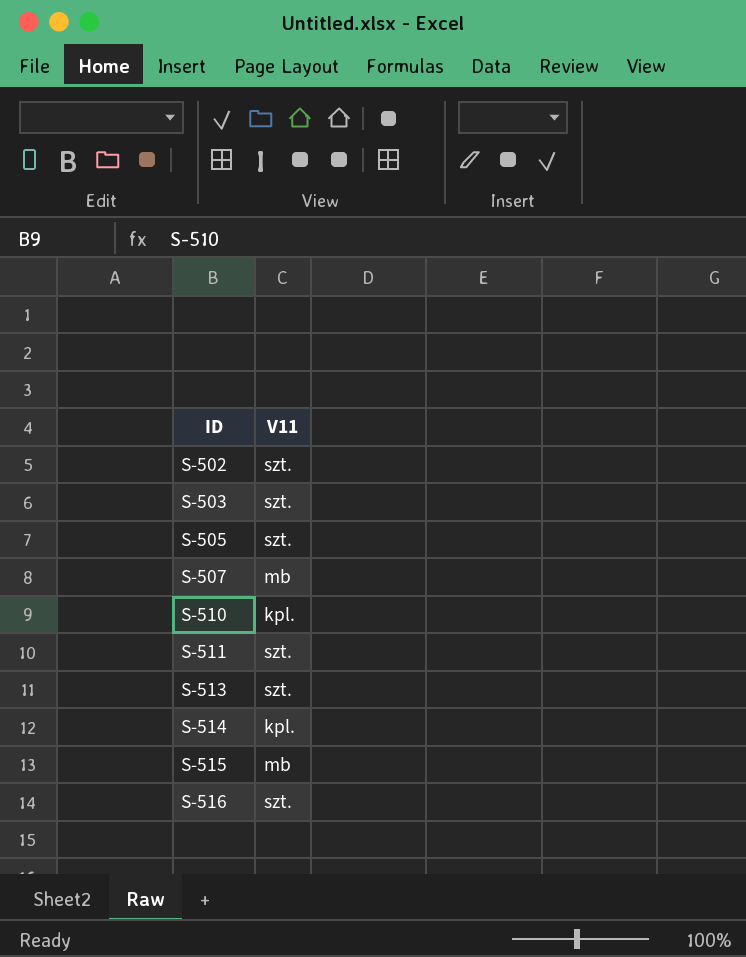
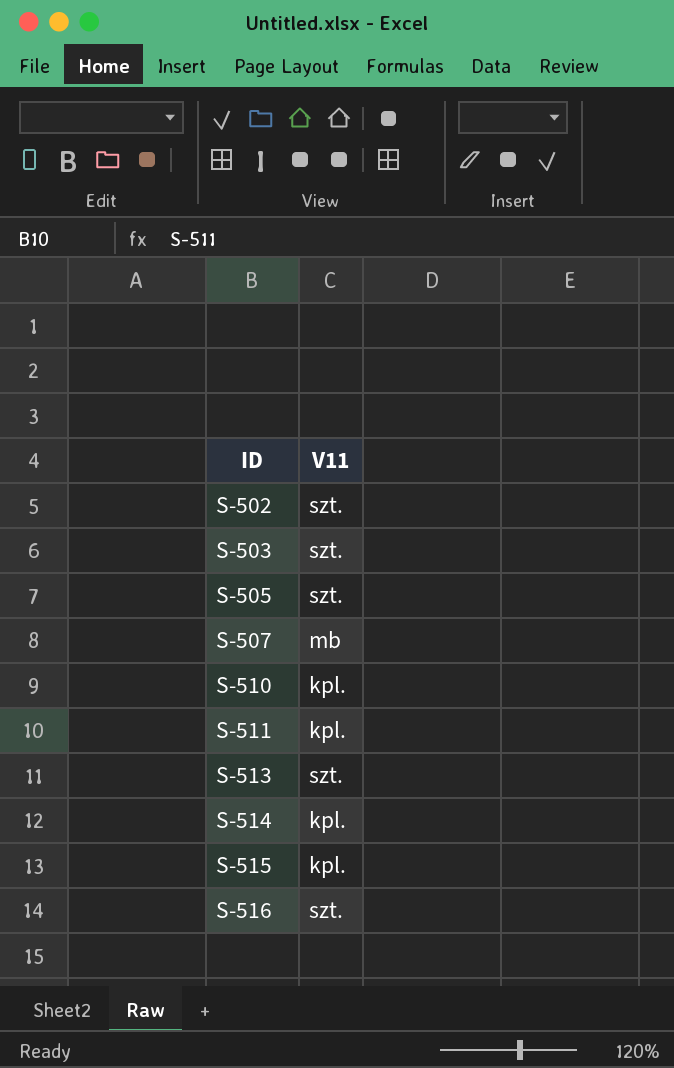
S-511 | V11: szt. -> kpl.
S-515 | V11: mb -> kpl.

